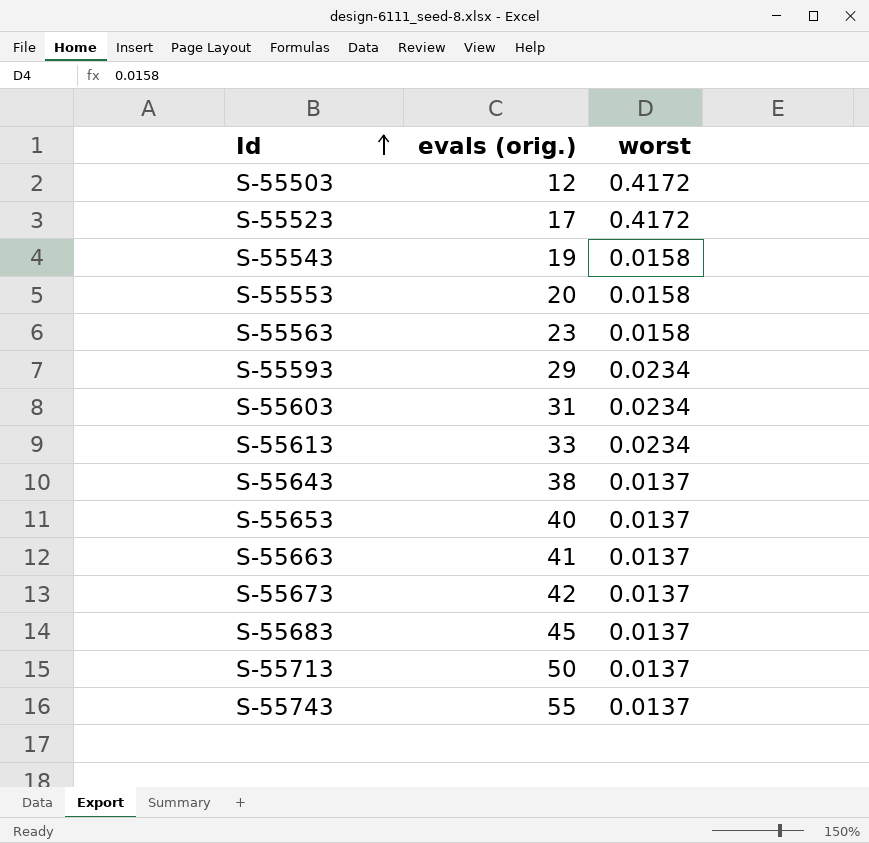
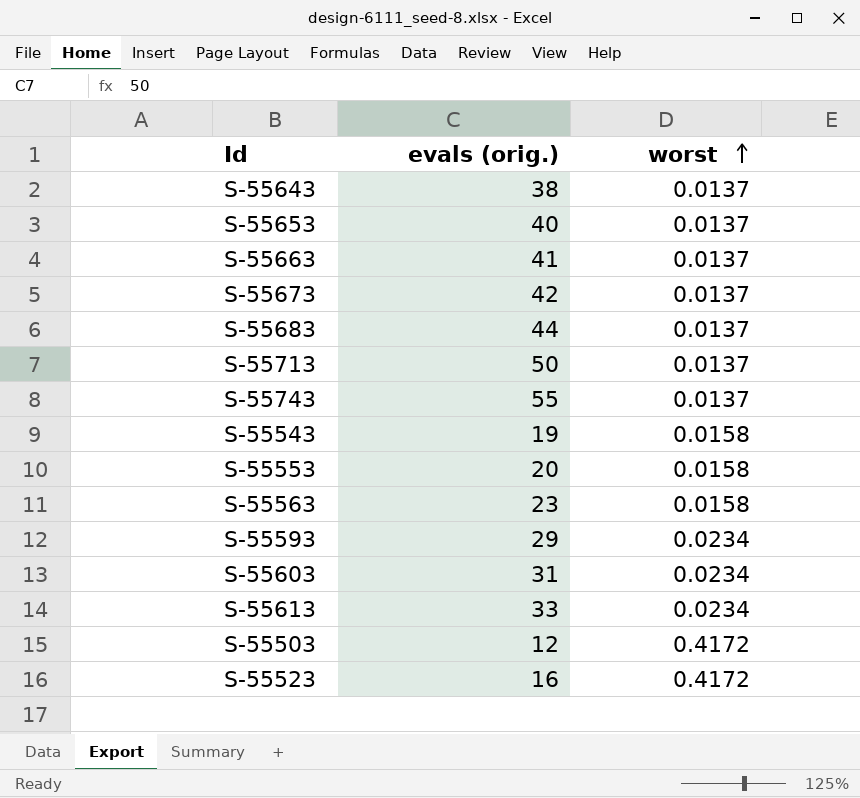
row order: Id ascending -> worst ascending
S-55683 | evals (orig.): 45 -> 44
S-55523 | evals (orig.): 17 -> 16

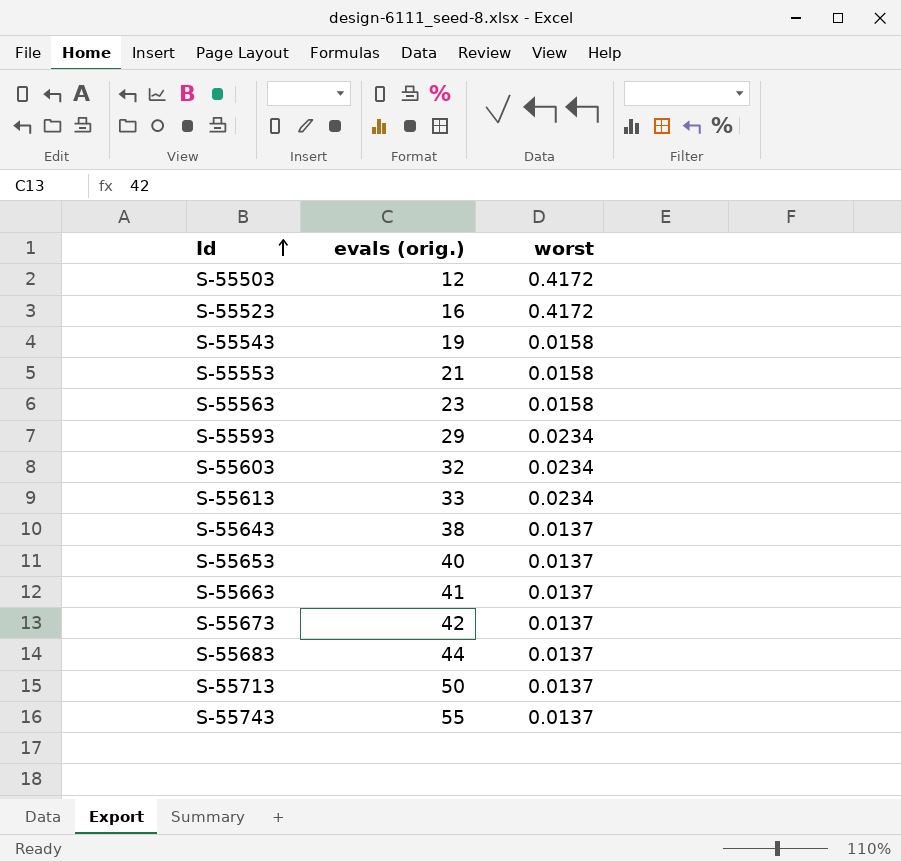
row order: worst ascending -> Id ascending
S-55553 | evals (orig.): 20 -> 21
S-55603 | evals (orig.): 31 -> 32

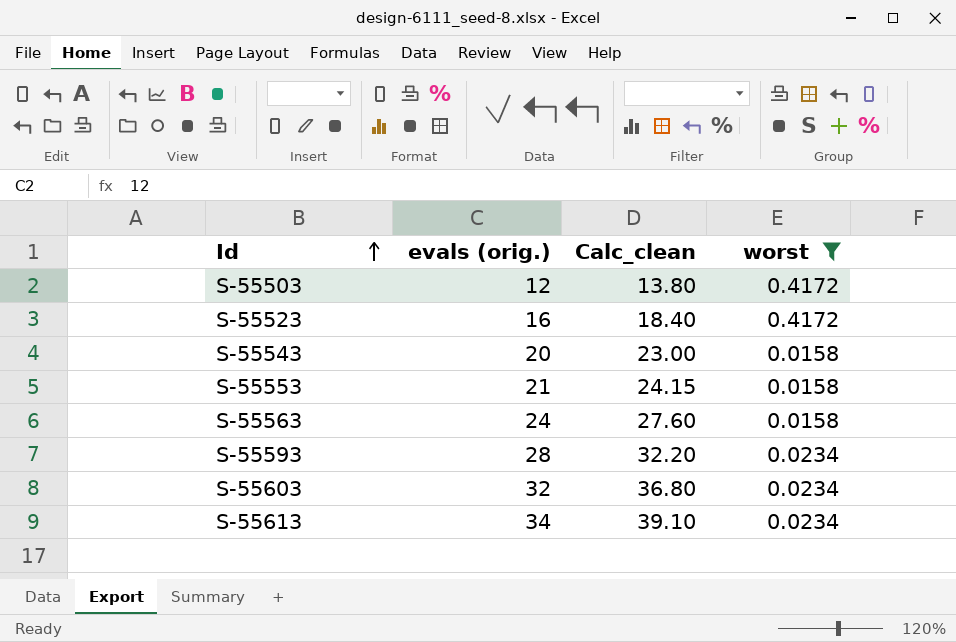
filter: none -> worst != 0.0137
column Calc_clean | formula: none -> [evals (orig.)] * 1.15
S-55543 | evals (orig.): 19 -> 20
S-55563 | evals (orig.): 23 -> 24
S-55593 | evals (orig.): 29 -> 28
S-55613 | evals (orig.): 33 -> 34

